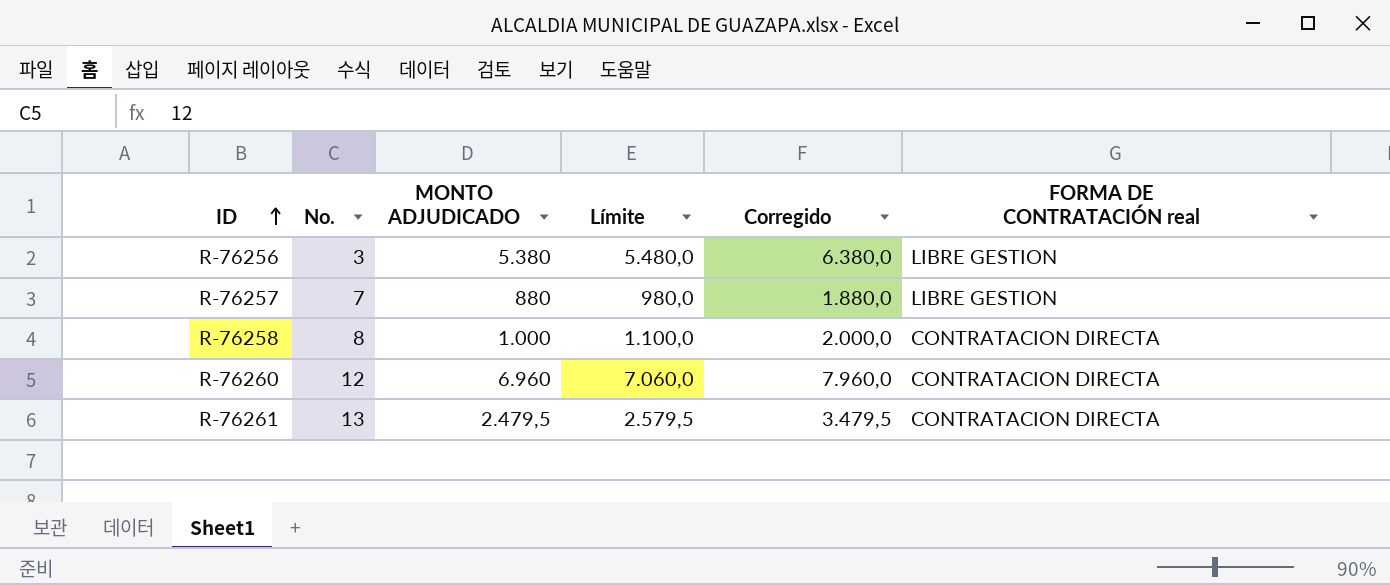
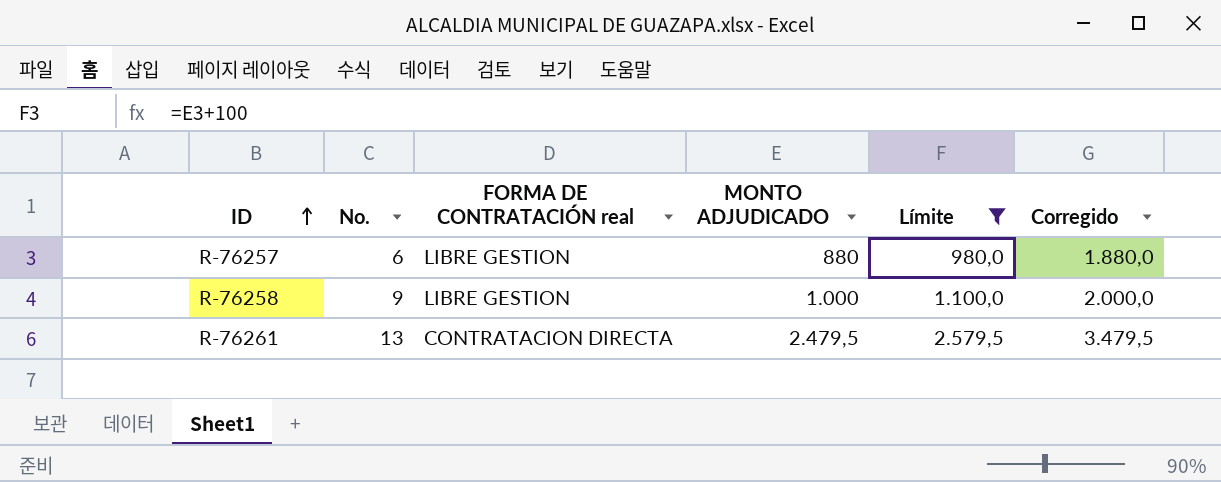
filter: none -> Límite <= 2.579,5
column FORMA DE CONTRATACIÓN real | position: 6 -> 3
R-76257 | No.: 7 -> 6
R-76258 | No.: 8 -> 9
R-76258 | FORMA DE CONTRATACIÓN real: CONTRATACION DIRECTA -> LIBRE GESTION

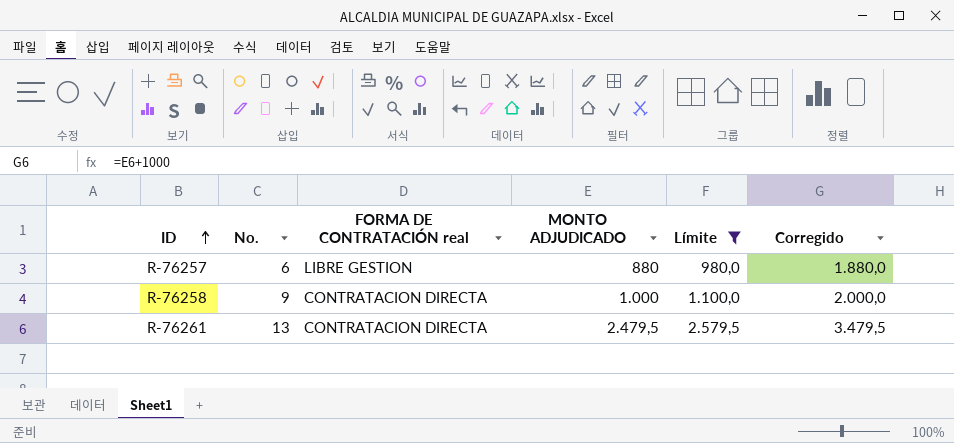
R-76258 | FORMA DE CONTRATACIÓN real: LIBRE GESTION -> CONTRATACION DIRECTA

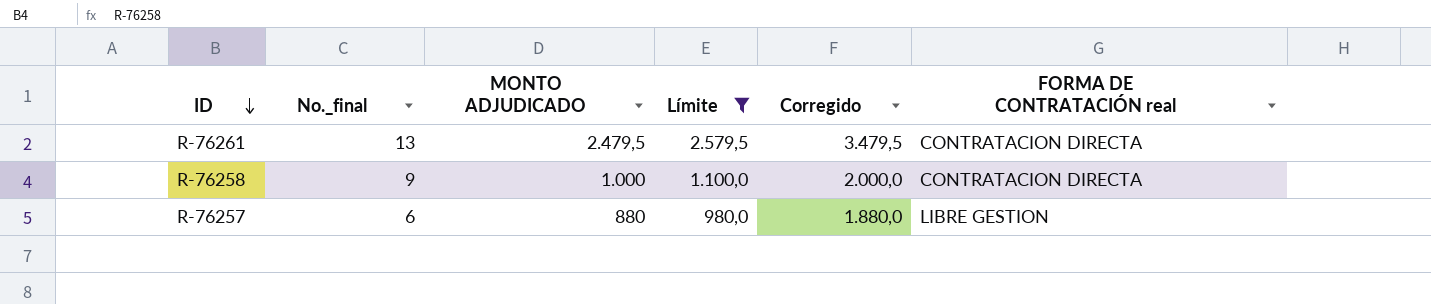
row order: ID ascending -> ID descending
column name: No. -> No._final
column FORMA DE CONTRATACIÓN real | position: 3 -> 6

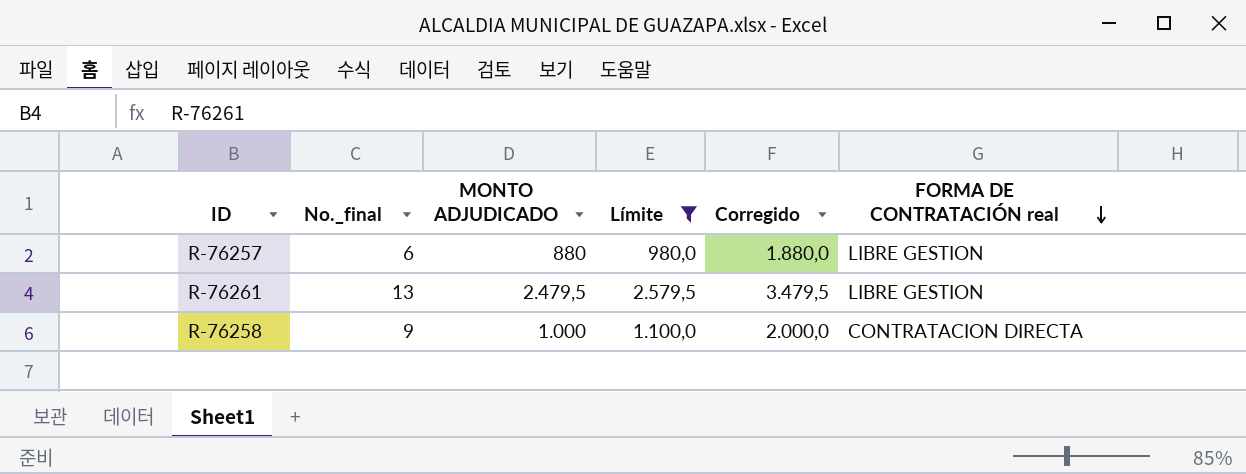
row order: ID descending -> FORMA DE CONTRATACIÓN real descending
R-76261 | FORMA DE CONTRATACIÓN real: CONTRATACION DIRECTA -> LIBRE GESTION

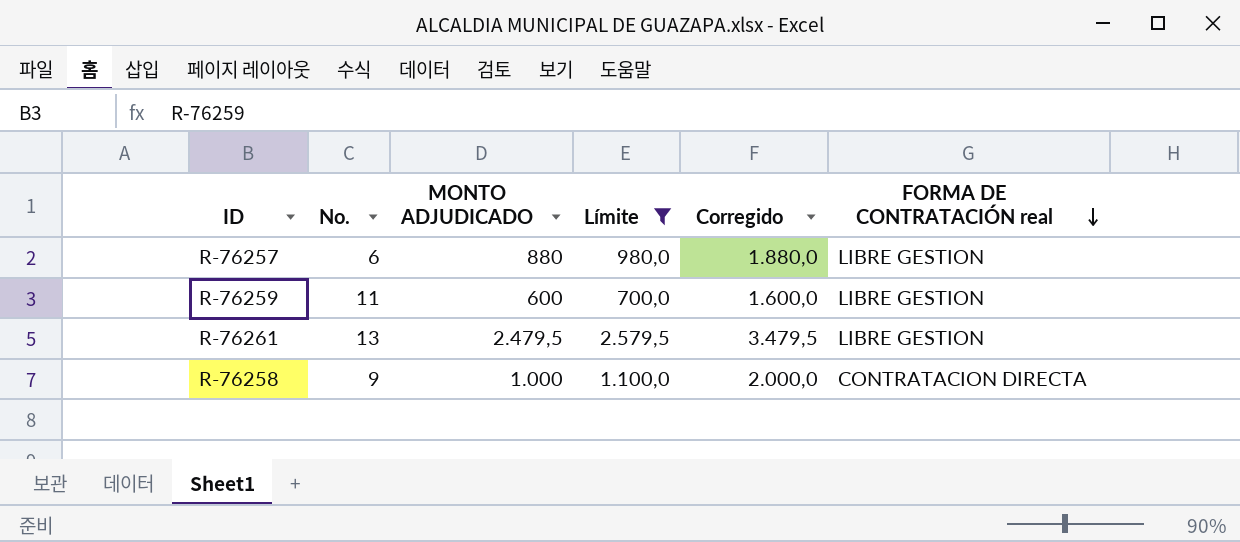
column name: No._final -> No.
row R-76259: none -> 11 | 600 | 700,0 | 1.600,0 | LIBRE GESTION

